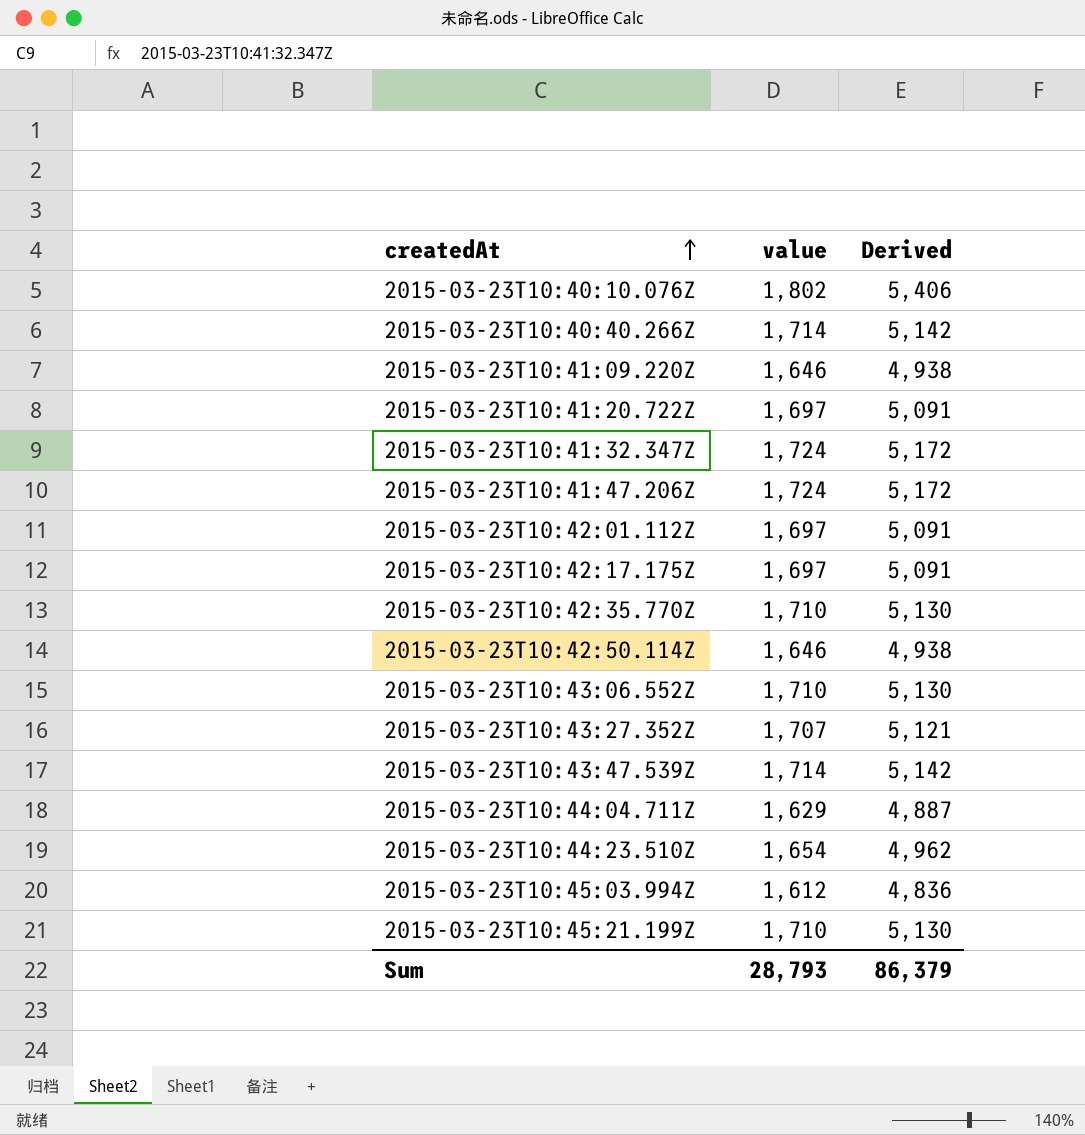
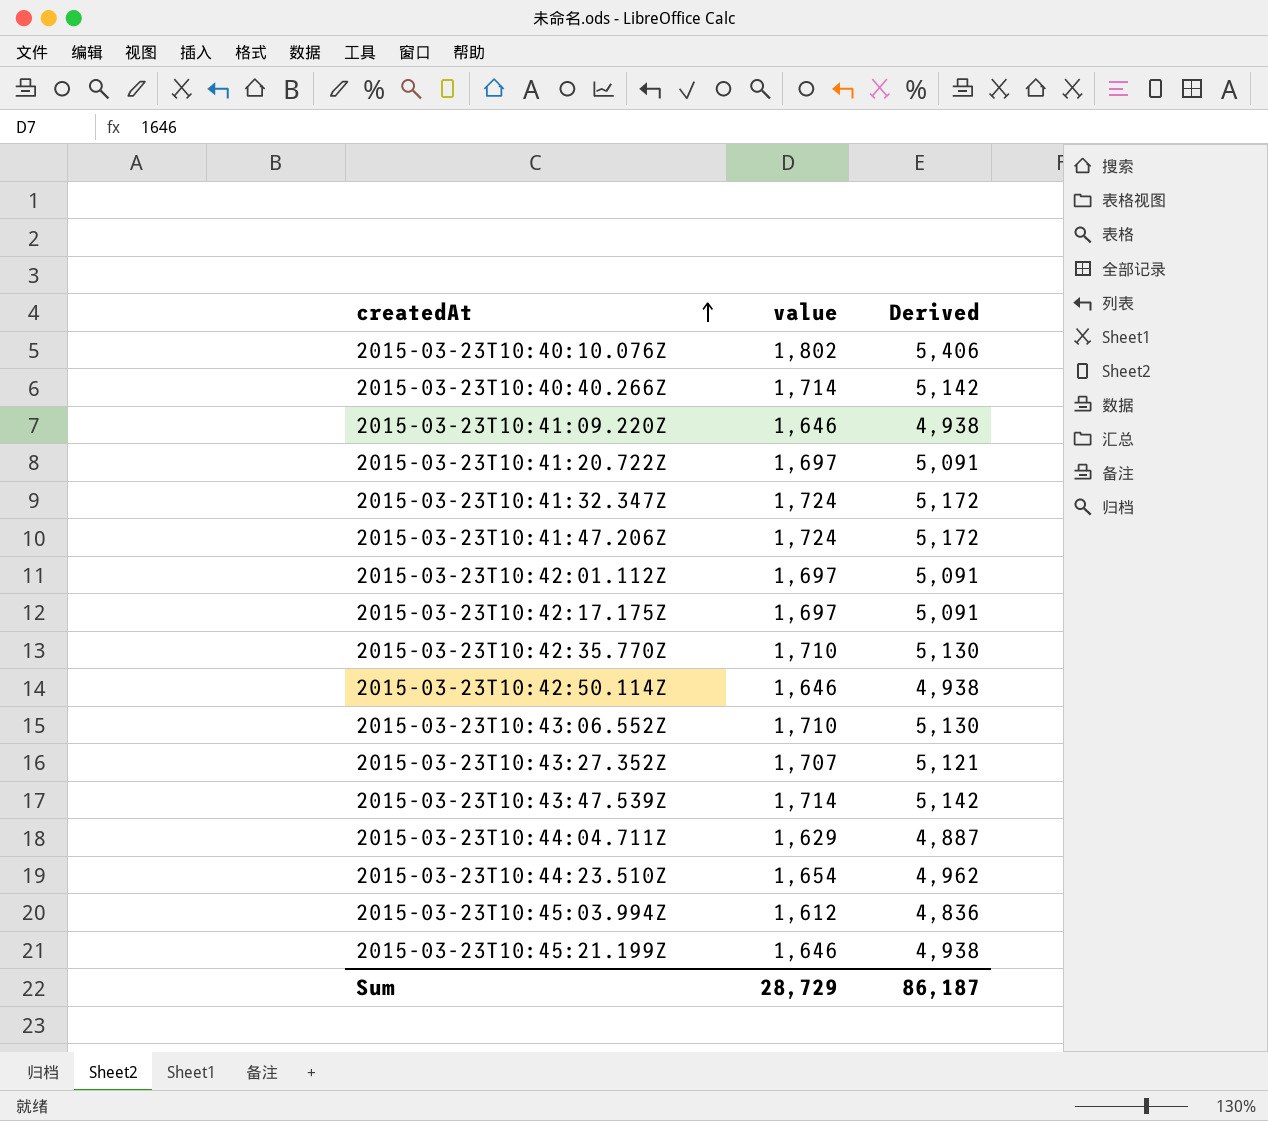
2015-03-23T10:45:21.199Z | value: 1,710 -> 1,646
2015-03-23T10:45:21.199Z | Derived: 5,130 -> 4,938
Sum | value: 28,793 -> 28,729
Sum | Derived: 86,379 -> 86,187

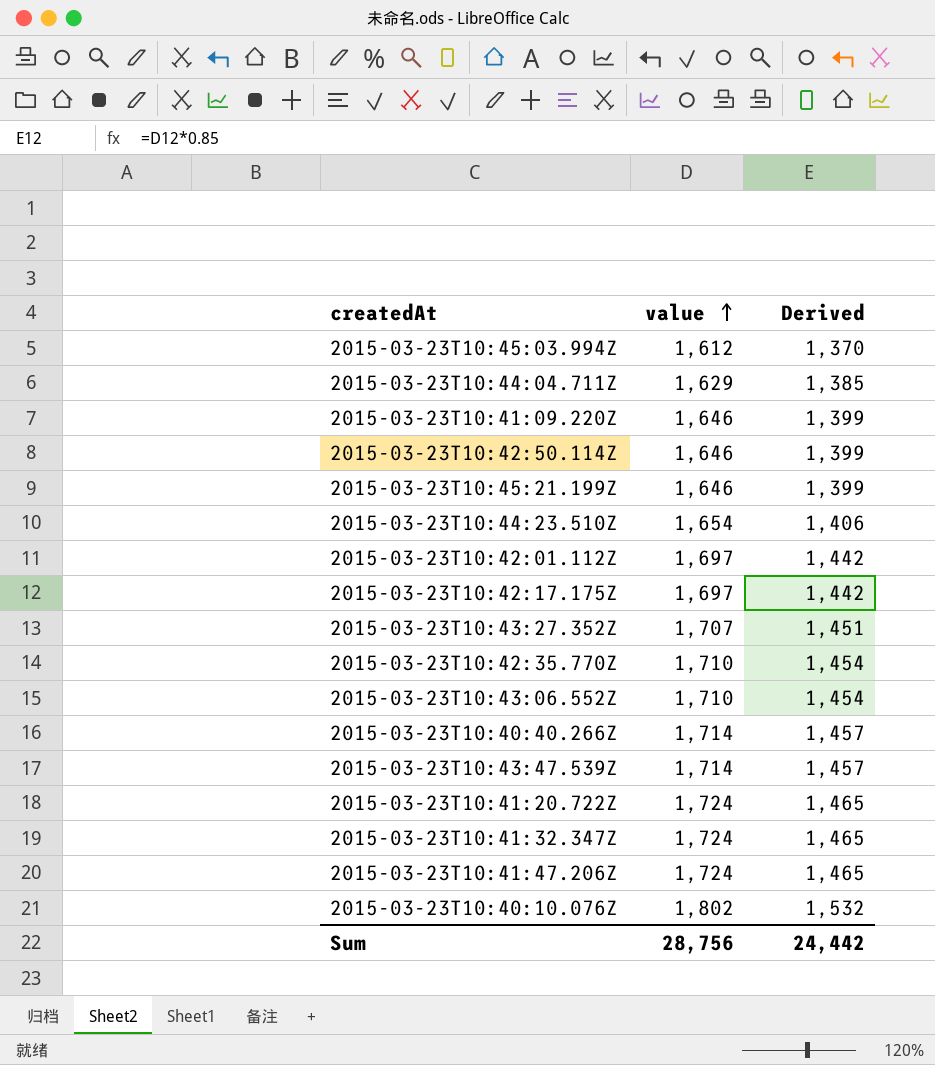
row order: createdAt ascending -> value ascending
column Derived | formula: [value] * 3 -> [value] * 0.85
2015-03-23T10:41:20.722Z | value: 1,697 -> 1,724
Sum | value: 28,729 -> 28,756
Sum | Derived: 86,187 -> 24,442

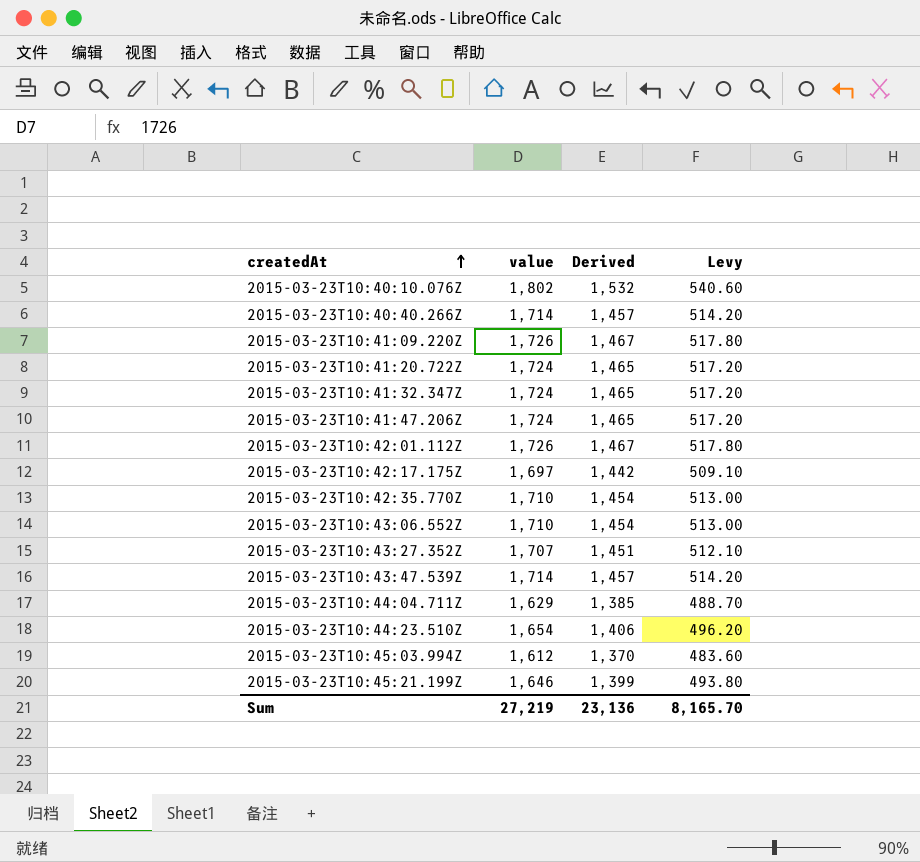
row order: value ascending -> createdAt ascending
column Levy | formula: none -> [value] * 0.3
row 2015-03-23T10:42:50.114Z: 1,646 | 1,399 -> none
2015-03-23T10:41:09.220Z | value: 1,646 -> 1,726
2015-03-23T10:41:09.220Z | Derived: 1,399 -> 1,467
2015-03-23T10:42:01.112Z | value: 1,697 -> 1,726
2015-03-23T10:42:01.112Z | Derived: 1,442 -> 1,467
Sum | value: 28,756 -> 27,219
Sum | Derived: 24,442 -> 23,136

